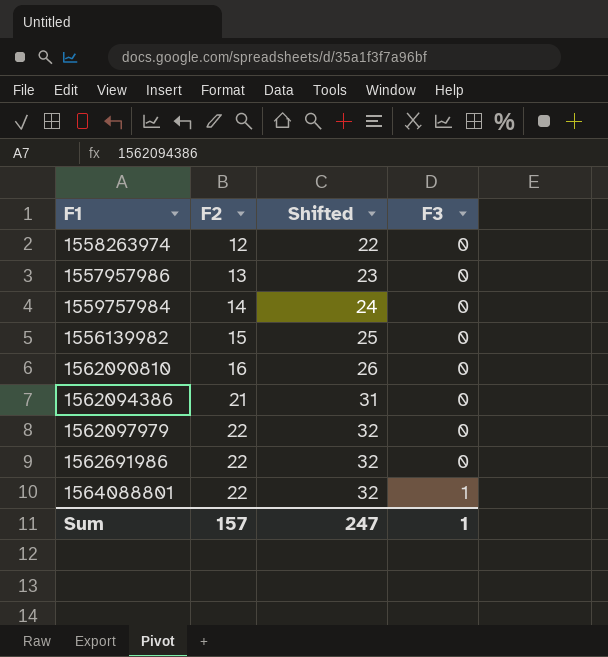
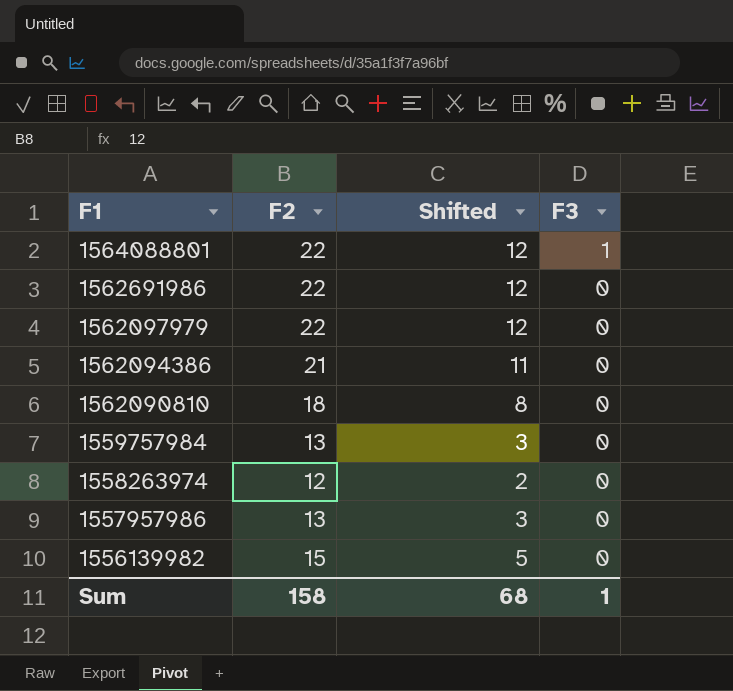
row order: F2 ascending -> F1 descending
column Shifted | formula: [F2] + 10 -> [F2] - 10
1562090810 | F2: 16 -> 18
1559757984 | F2: 14 -> 13
Sum | F2: 157 -> 158
Sum | Shifted: 247 -> 68

